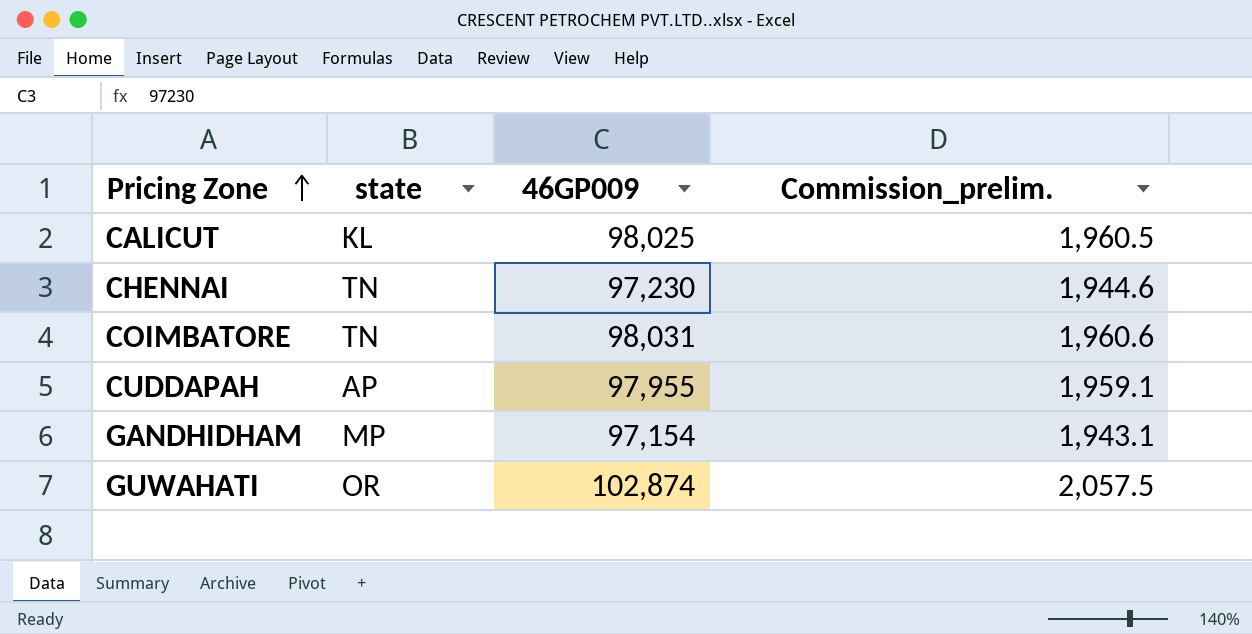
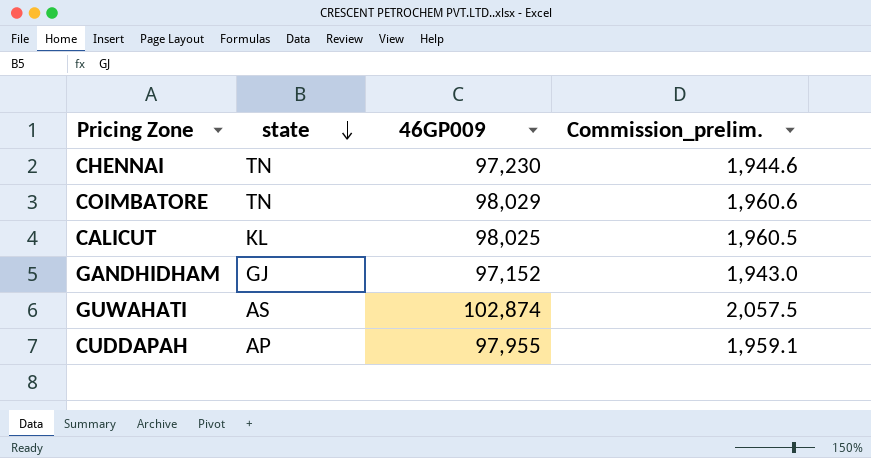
row order: Pricing Zone ascending -> state descending
COIMBATORE | 46GP009: 98,031 -> 98,029
GANDHIDHAM | state: MP -> GJ
GANDHIDHAM | 46GP009: 97,154 -> 97,152
GANDHIDHAM | Commission_prelim.: 1,943.1 -> 1,943.0
GUWAHATI | state: OR -> AS

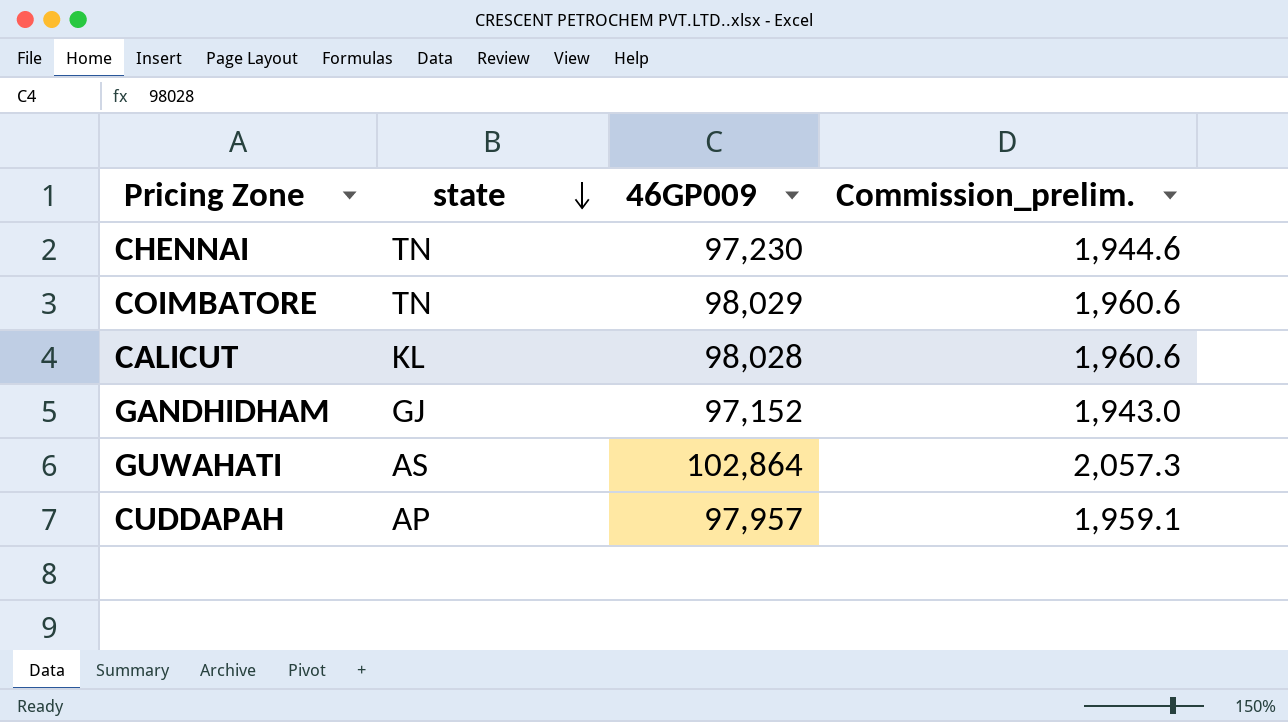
CALICUT | 46GP009: 98,025 -> 98,028
CALICUT | Commission_prelim.: 1,960.5 -> 1,960.6
GUWAHATI | 46GP009: 102,874 -> 102,864
GUWAHATI | Commission_prelim.: 2,057.5 -> 2,057.3
CUDDAPAH | 46GP009: 97,955 -> 97,957

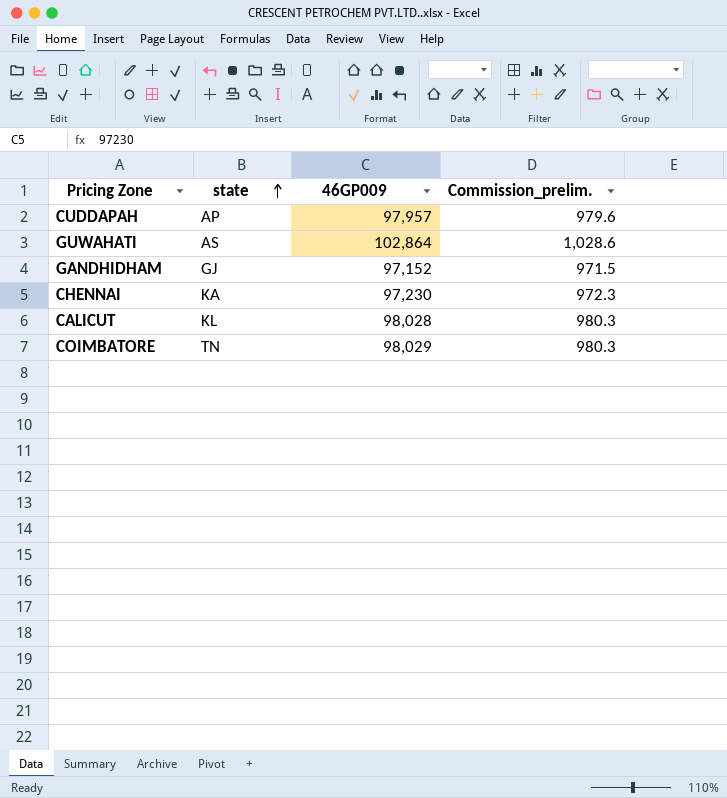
row order: state descending -> state ascending
column Commission_prelim. | formula: [46GP009] * 0.02 -> [46GP009] * 0.01
CHENNAI | state: TN -> KA

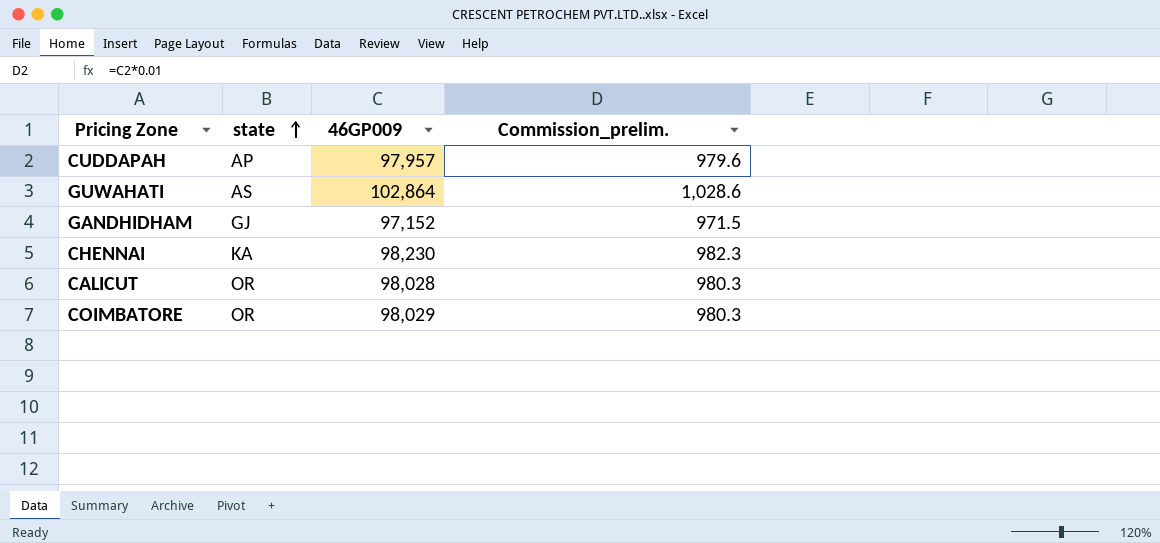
CHENNAI | 46GP009: 97,230 -> 98,230
CHENNAI | Commission_prelim.: 972.3 -> 982.3
CALICUT | state: KL -> OR
COIMBATORE | state: TN -> OR

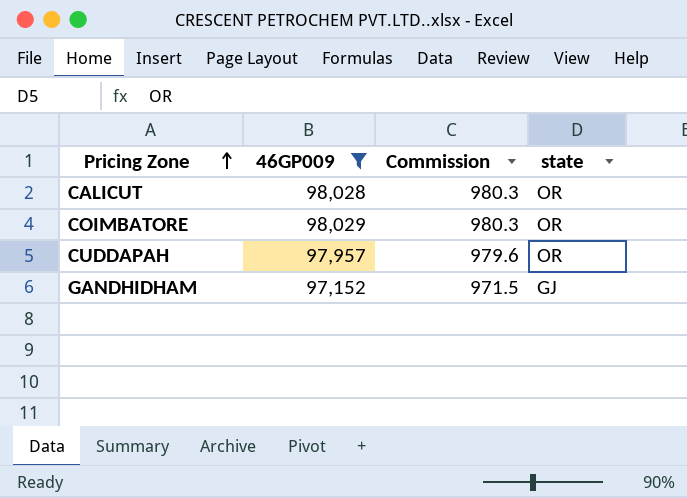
filter: none -> 46GP009 <= 98,029
row order: state ascending -> Pricing Zone ascending
column name: Commission_prelim. -> Commission
column state | position: 2 -> 4
CUDDAPAH | state: AP -> OR

